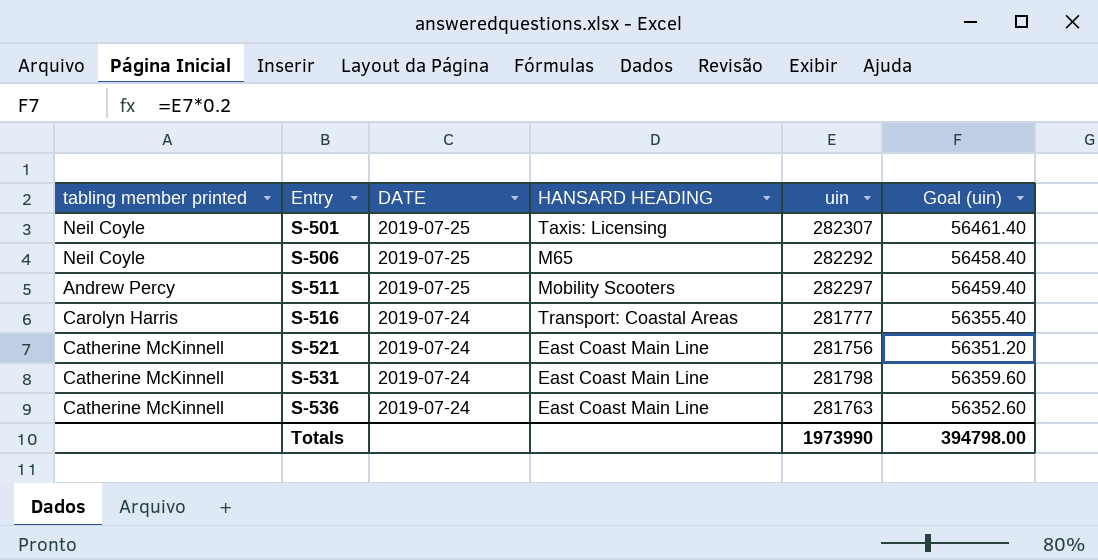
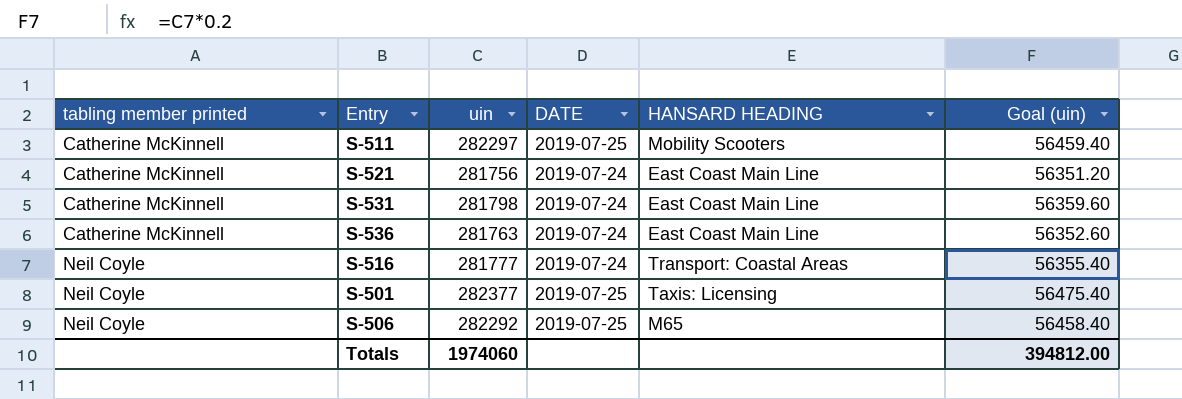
row order: Entry ascending -> tabling member printed ascending
column uin | position: 5 -> 3
S-511 | tabling member printed: Andrew Percy -> Catherine McKinnell
S-516 | tabling member printed: Carolyn Harris -> Neil Coyle
S-501 | uin: 282307 -> 282377
S-501 | Goal (uin): 56461.40 -> 56475.40
Totals | uin: 1973990 -> 1974060
Totals | Goal (uin): 394798.00 -> 394812.00

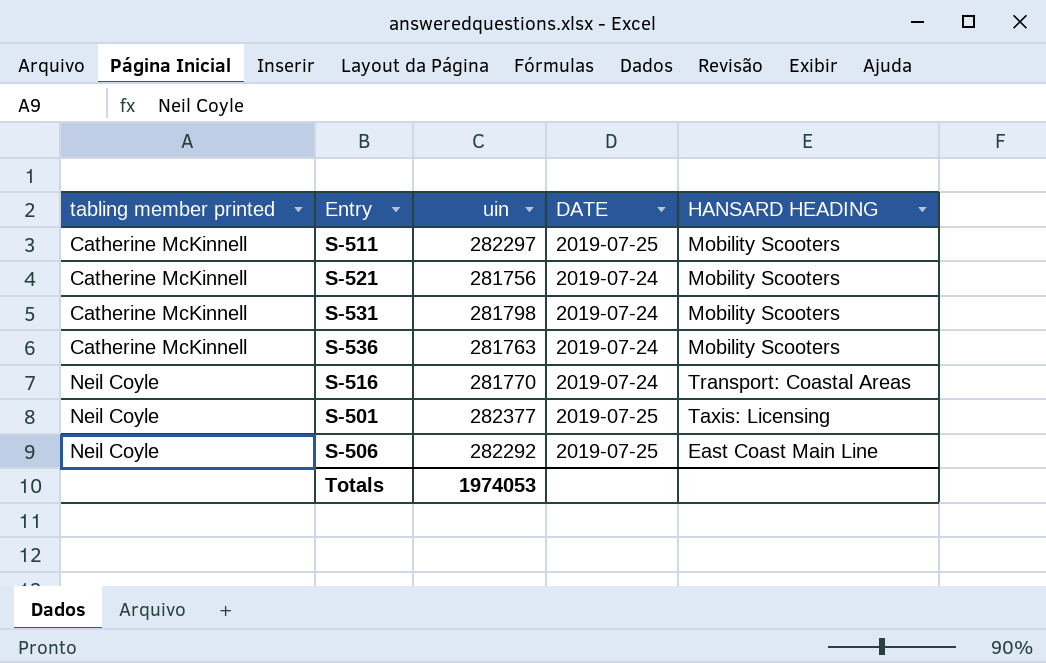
column Goal (uin) | formula: [uin] * 0.2 -> none
S-521 | HANSARD HEADING: East Coast Main Line -> Mobility Scooters
S-531 | HANSARD HEADING: East Coast Main Line -> Mobility Scooters
S-536 | HANSARD HEADING: East Coast Main Line -> Mobility Scooters
S-516 | uin: 281777 -> 281770
S-506 | HANSARD HEADING: M65 -> East Coast Main Line
Totals | uin: 1974060 -> 1974053

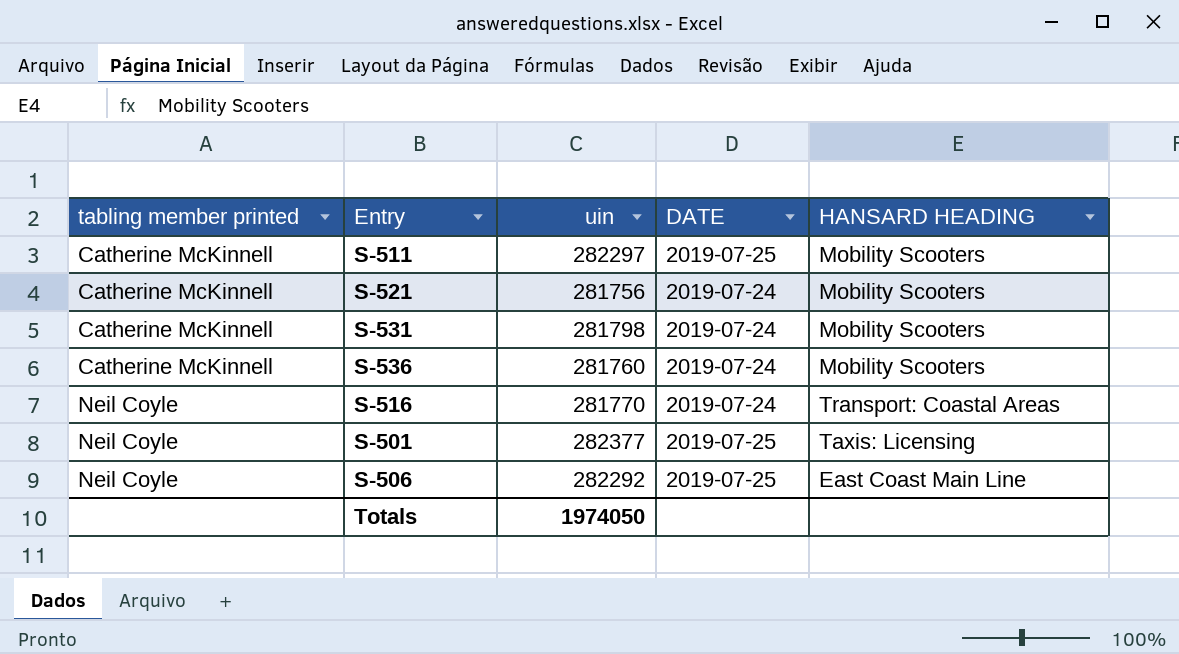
S-536 | uin: 281763 -> 281760
Totals | uin: 1974053 -> 1974050

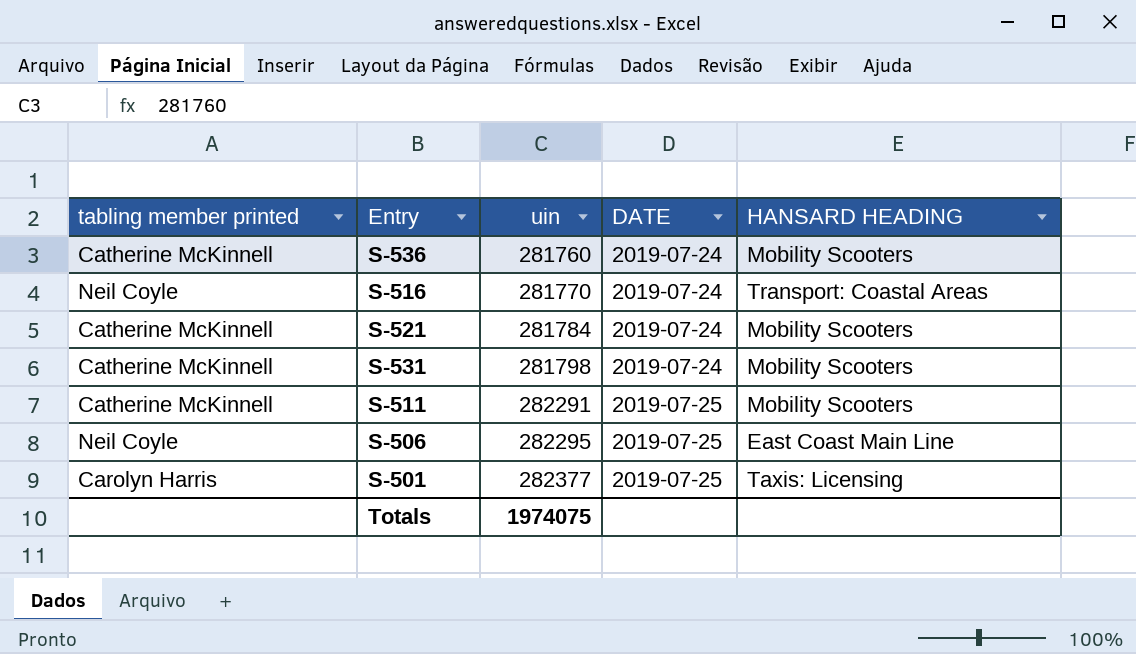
row order: tabling member printed ascending -> uin ascending
S-521 | uin: 281756 -> 281784
S-511 | uin: 282297 -> 282291
S-506 | uin: 282292 -> 282295
S-501 | tabling member printed: Neil Coyle -> Carolyn Harris
Totals | uin: 1974050 -> 1974075

